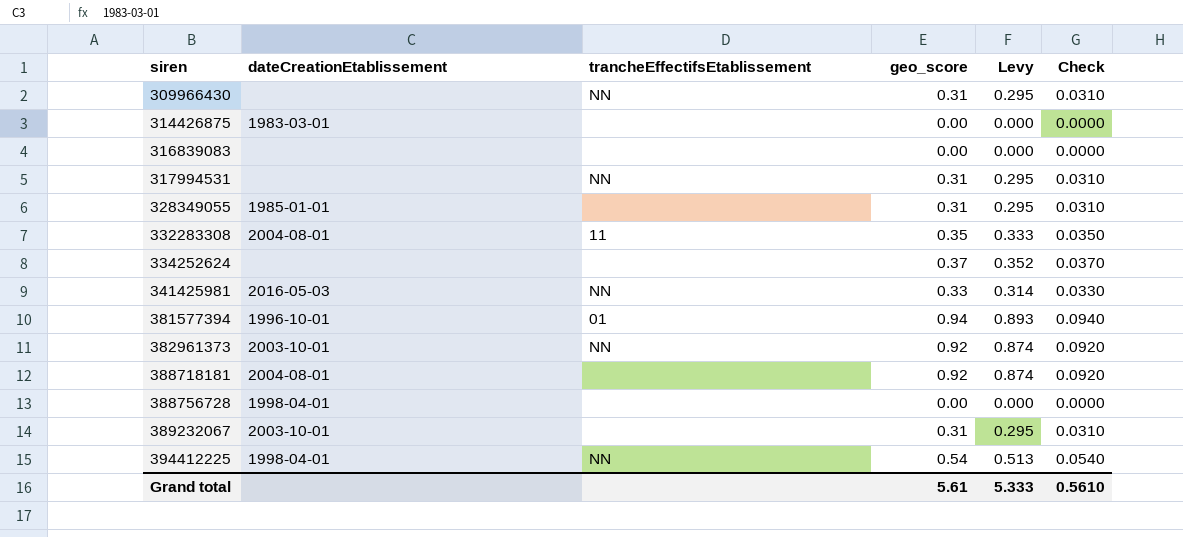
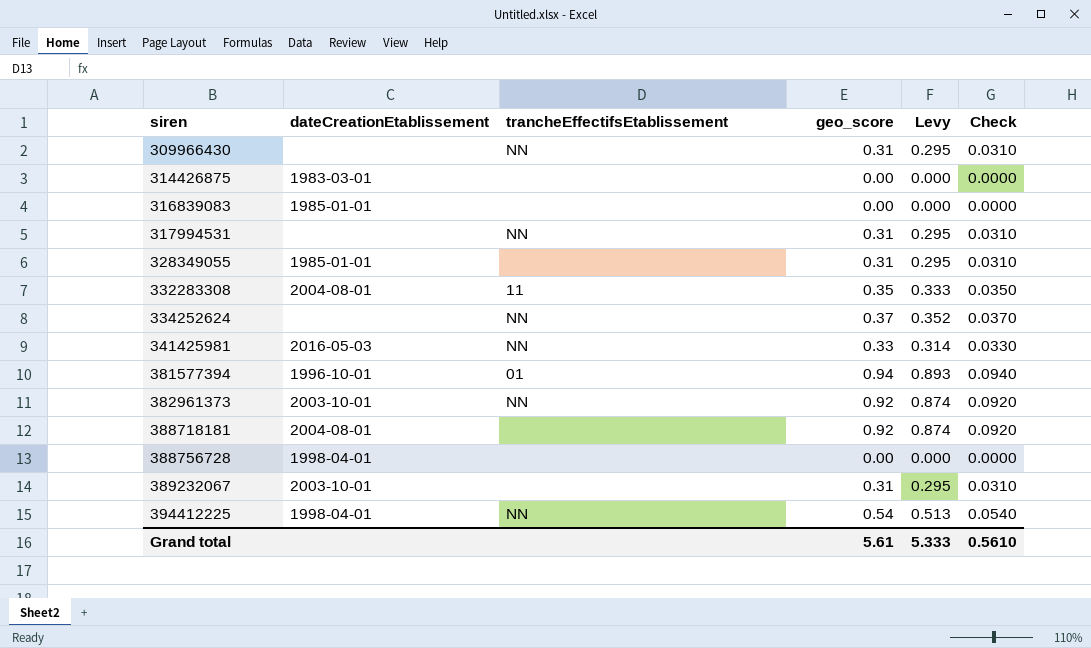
316839083 | dateCreationEtablissement: none -> 1985-01-01
334252624 | trancheEffectifsEtablissement: none -> NN

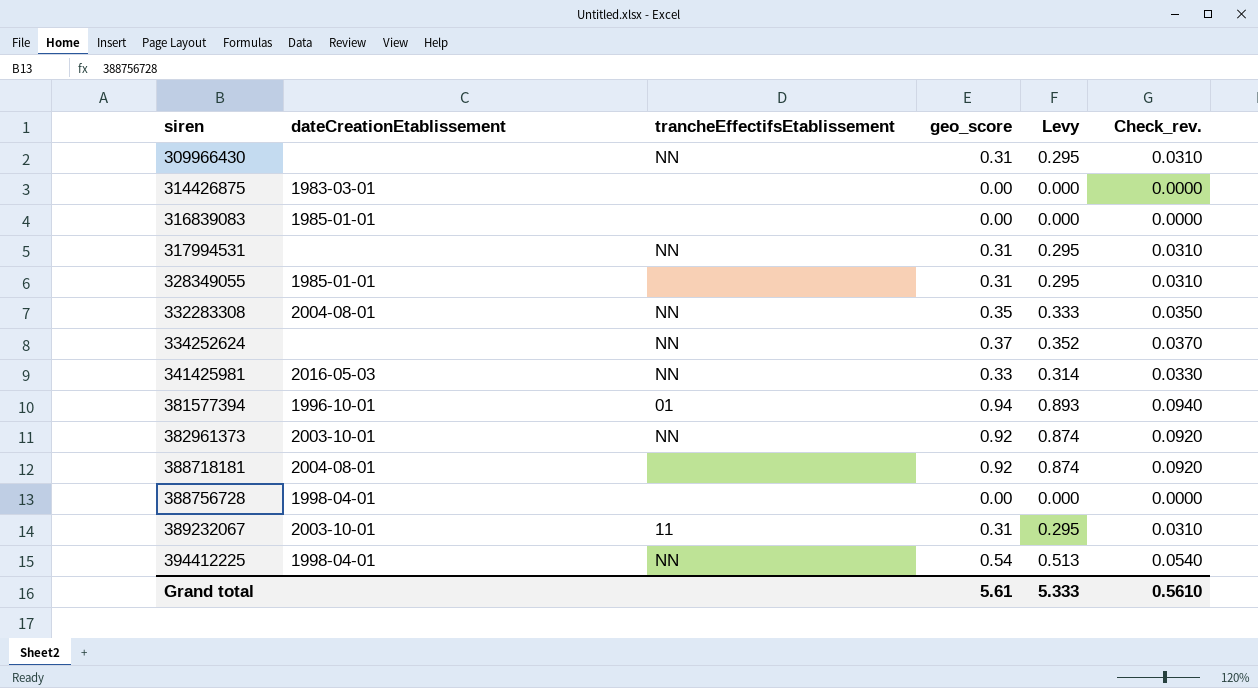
column name: Check -> Check_rev.
332283308 | trancheEffectifsEtablissement: 11 -> NN
389232067 | trancheEffectifsEtablissement: none -> 11

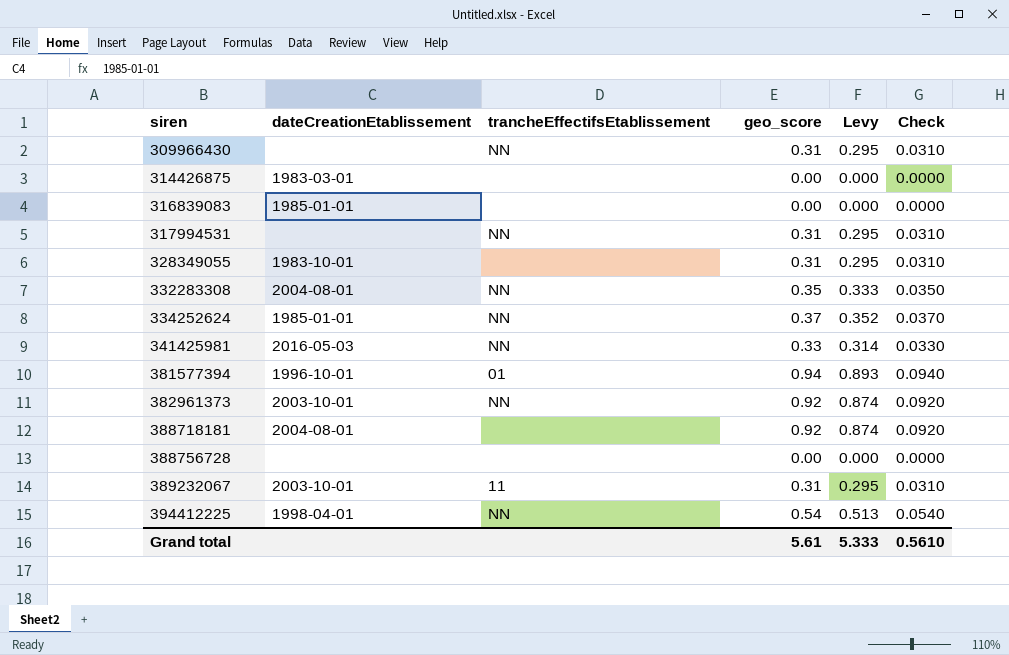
column name: Check_rev. -> Check
328349055 | dateCreationEtablissement: 1985-01-01 -> 1983-10-01
334252624 | dateCreationEtablissement: none -> 1985-01-01
388756728 | dateCreationEtablissement: 1998-04-01 -> none

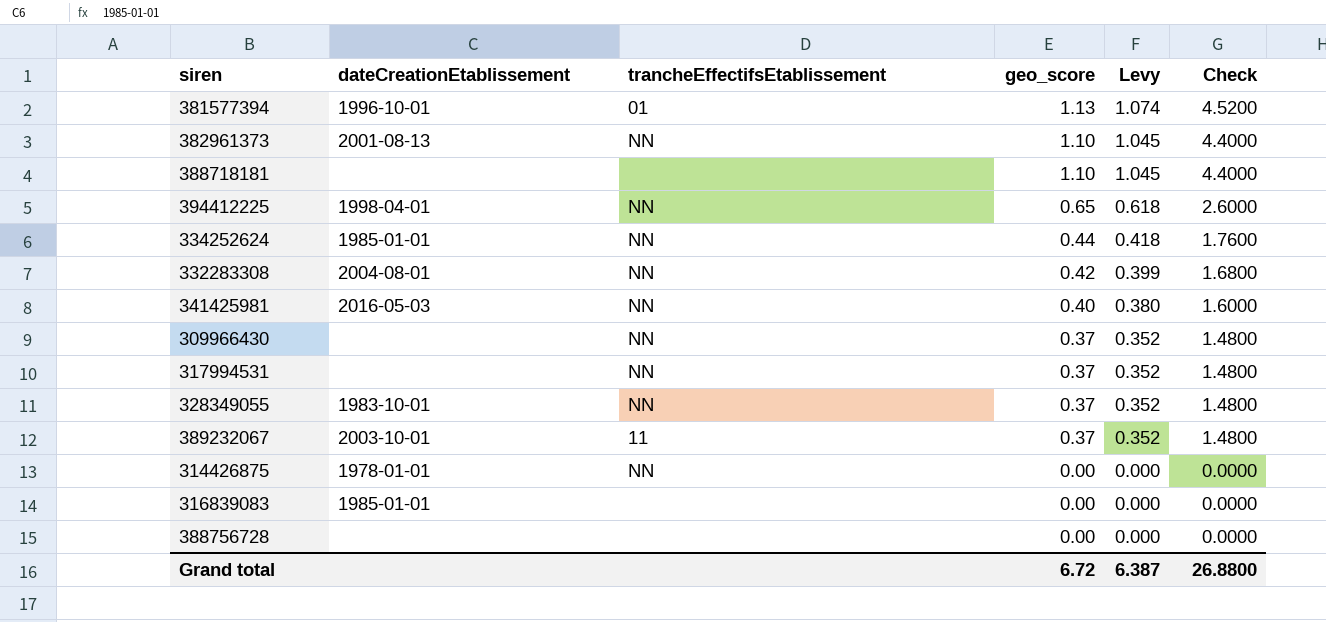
row order: siren ascending -> geo_score descending
column Check | formula: [geo_score] * 0.1 -> [geo_score] * 4
381577394 | geo_score: 0.94 -> 1.13
381577394 | Levy: 0.893 -> 1.074
382961373 | dateCreationEtablissement: 2003-10-01 -> 2001-08-13
382961373 | geo_score: 0.92 -> 1.10
382961373 | Levy: 0.874 -> 1.045
388718181 | dateCreationEtablissement: 2004-08-01 -> none
388718181 | geo_score: 0.92 -> 1.10
388718181 | Levy: 0.874 -> 1.045
394412225 | geo_score: 0.54 -> 0.65
394412225 | Levy: 0.513 -> 0.618
334252624 | geo_score: 0.37 -> 0.44
334252624 | Levy: 0.352 -> 0.418
332283308 | geo_score: 0.35 -> 0.42
332283308 | Levy: 0.333 -> 0.399
341425981 | geo_score: 0.33 -> 0.40
341425981 | Levy: 0.314 -> 0.380
309966430 | geo_score: 0.31 -> 0.37
309966430 | Levy: 0.295 -> 0.352
317994531 | geo_score: 0.31 -> 0.37
317994531 | Levy: 0.295 -> 0.352
328349055 | trancheEffectifsEtablissement: none -> NN
328349055 | geo_score: 0.31 -> 0.37
328349055 | Levy: 0.295 -> 0.352
389232067 | geo_score: 0.31 -> 0.37
389232067 | Levy: 0.295 -> 0.352
314426875 | dateCreationEtablissement: 1983-03-01 -> 1978-01-01
314426875 | trancheEffectifsEtablissement: none -> NN
Grand total | geo_score: 5.61 -> 6.72
Grand total | Levy: 5.333 -> 6.387
Grand total | Check: 0.5610 -> 26.8800

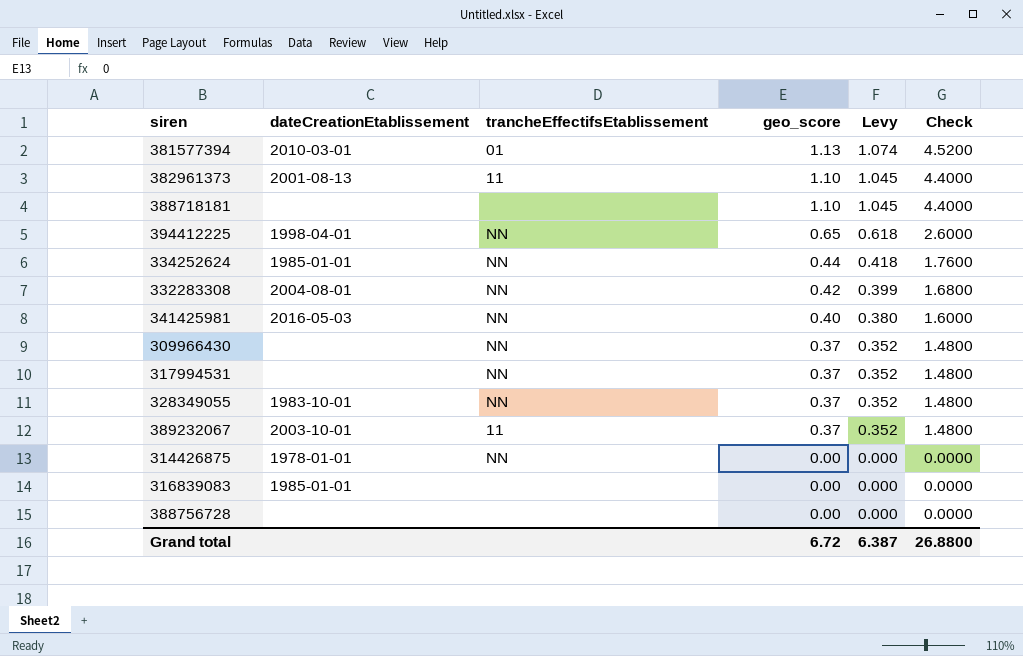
381577394 | dateCreationEtablissement: 1996-10-01 -> 2010-03-01
382961373 | trancheEffectifsEtablissement: NN -> 11

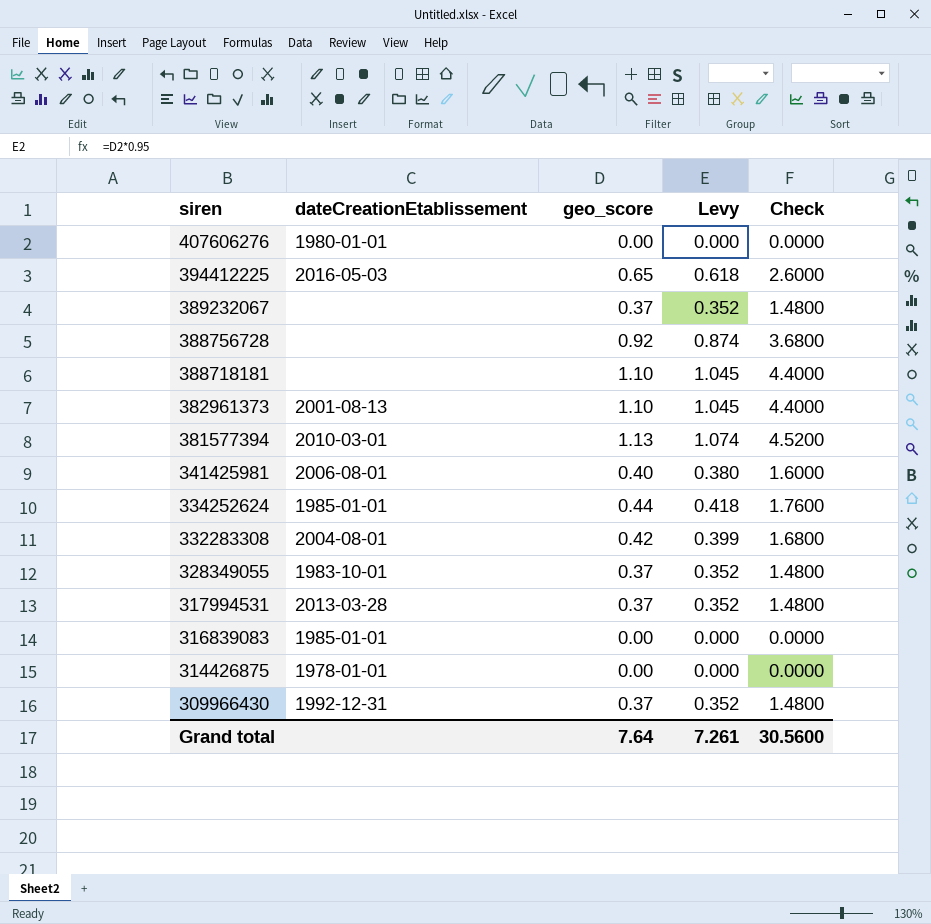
row order: geo_score descending -> siren descending
column trancheEffectifsEtablissement | position: 3 -> none
row 407606276: none -> 1980-01-01 | 0.00 | 0.000 | 0.0000
394412225 | dateCreationEtablissement: 1998-04-01 -> 2016-05-03
389232067 | dateCreationEtablissement: 2003-10-01 -> none
388756728 | geo_score: 0.00 -> 0.92
388756728 | Levy: 0.000 -> 0.874
388756728 | Check: 0.0000 -> 3.6800
341425981 | dateCreationEtablissement: 2016-05-03 -> 2006-08-01
317994531 | dateCreationEtablissement: none -> 2013-03-28
309966430 | dateCreationEtablissement: none -> 1992-12-31
Grand total | geo_score: 6.72 -> 7.64
Grand total | Levy: 6.387 -> 7.261
Grand total | Check: 26.8800 -> 30.5600

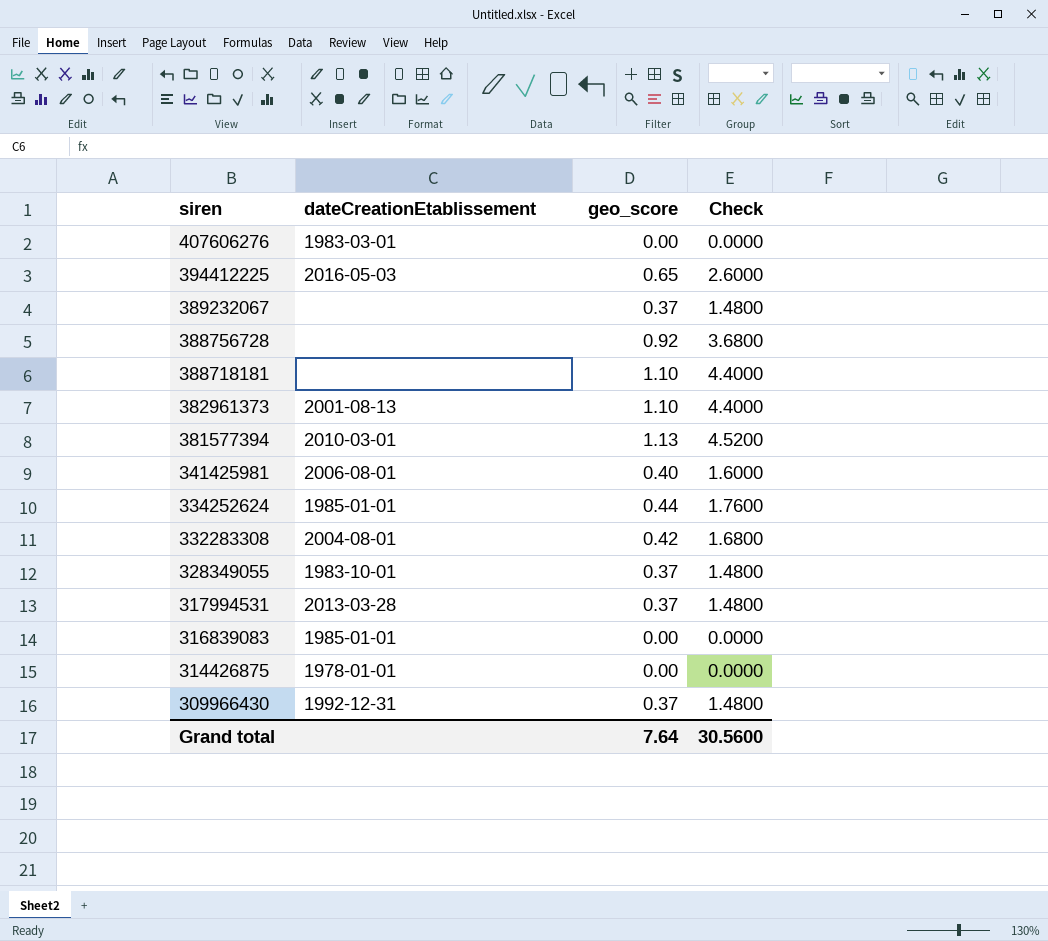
column Levy | formula: [geo_score] * 0.95 -> none
407606276 | dateCreationEtablissement: 1980-01-01 -> 1983-03-01

